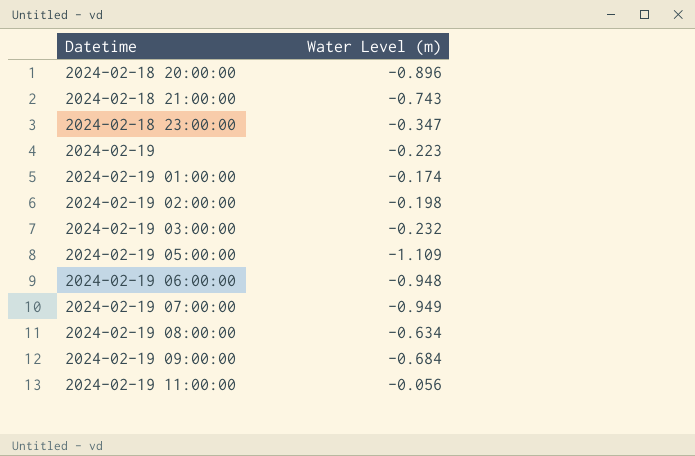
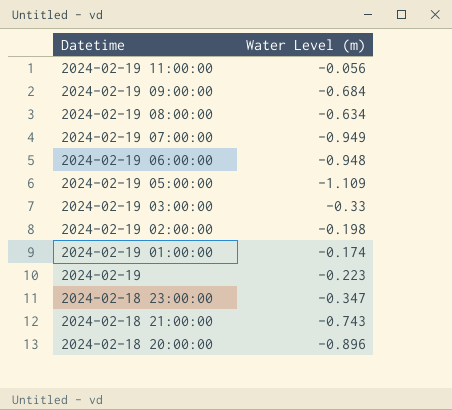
row order: Datetime ascending -> Datetime descending
2024-02-19 03:00:00 | Water Level (m): -0.232 -> -0.33

